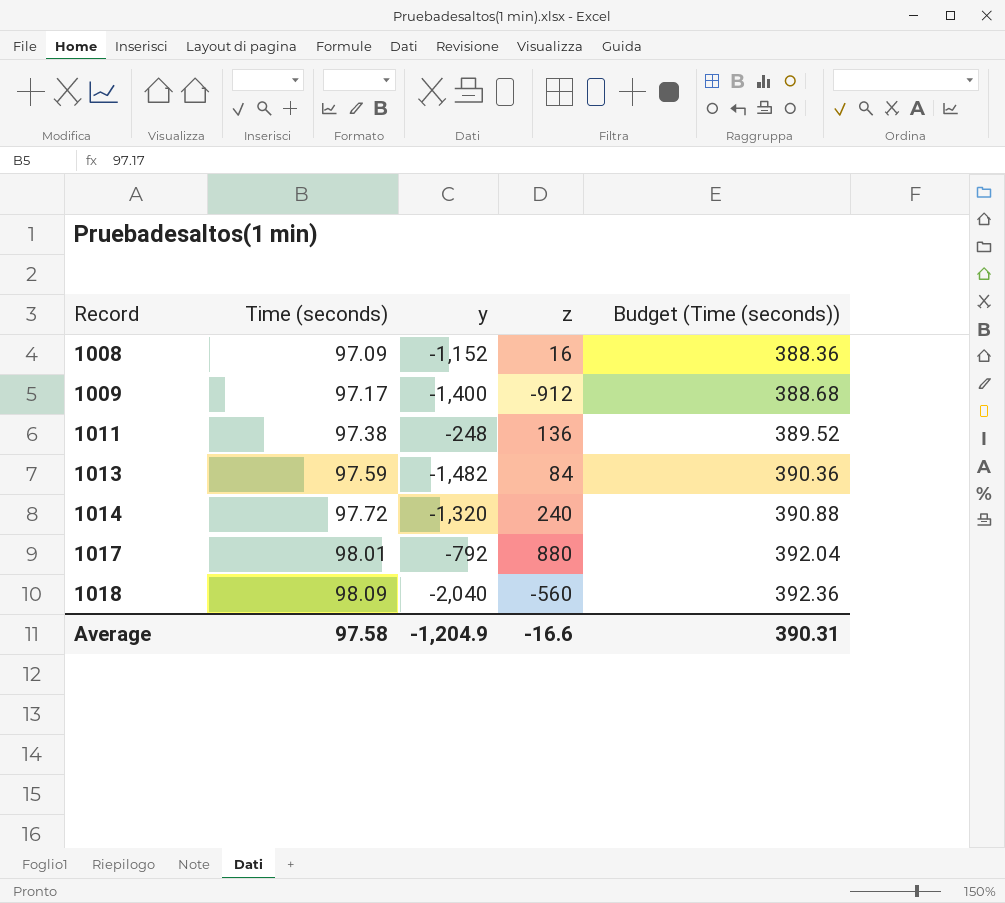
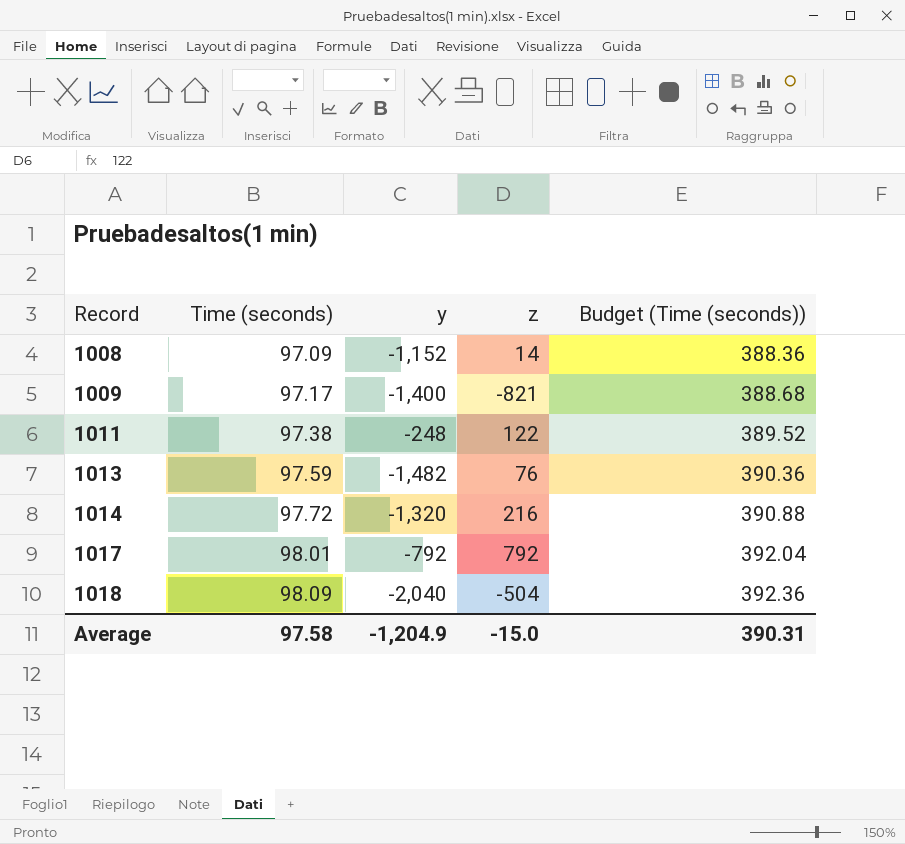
1008 | z: 16 -> 14
1009 | z: -912 -> -821
1011 | z: 136 -> 122
1013 | z: 84 -> 76
1014 | z: 240 -> 216
1017 | z: 880 -> 792
1018 | z: -560 -> -504
Average | z: -16.6 -> -15.0

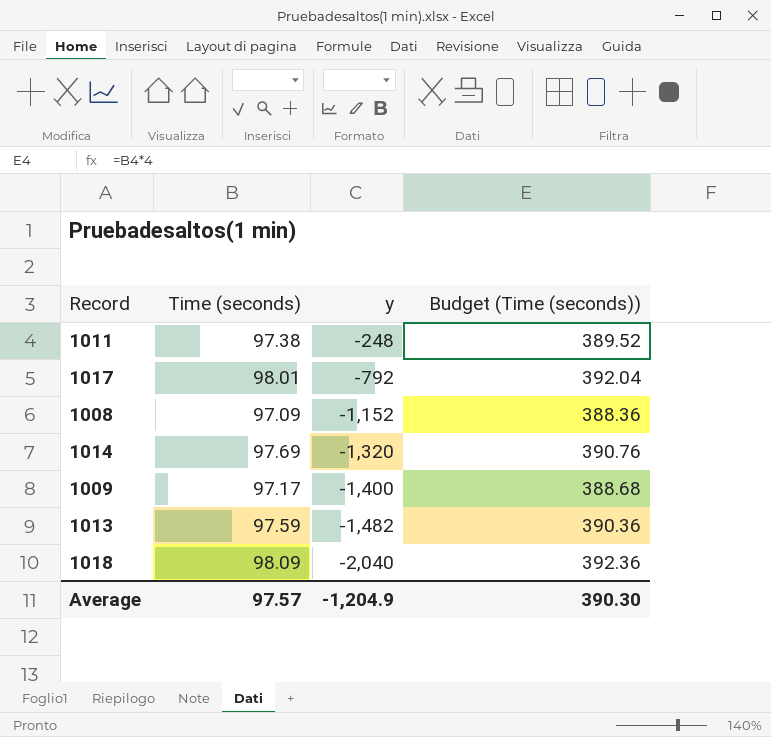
row order: Record ascending -> y descending
column z | position: 4 -> none
1014 | Time (seconds): 97.72 -> 97.69
1014 | Budget (Time (seconds)): 390.88 -> 390.76
Average | Time (seconds): 97.58 -> 97.57
Average | Budget (Time (seconds)): 390.31 -> 390.30

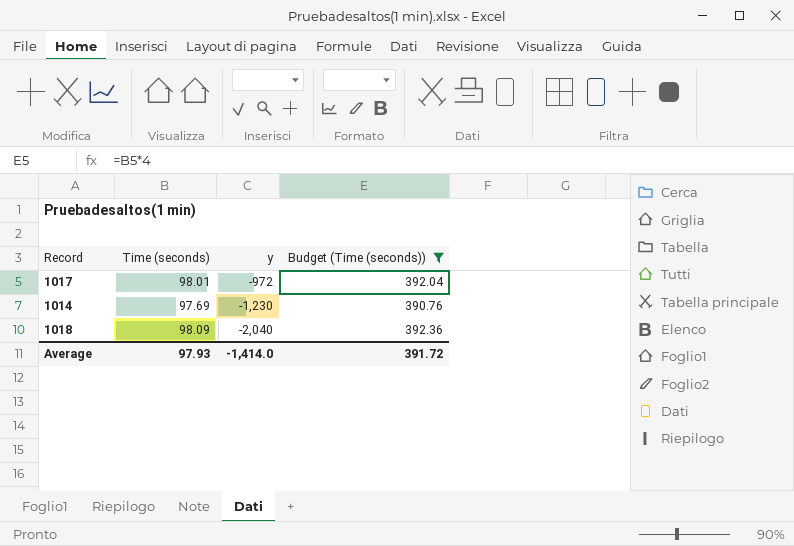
filter: none -> Budget (Time (seconds)) >= 390.76
1017 | y: -792 -> -972
1014 | y: -1,320 -> -1,230
Average | Time (seconds): 97.57 -> 97.93
Average | y: -1,204.9 -> -1,414.0
Average | Budget (Time (seconds)): 390.30 -> 391.72

